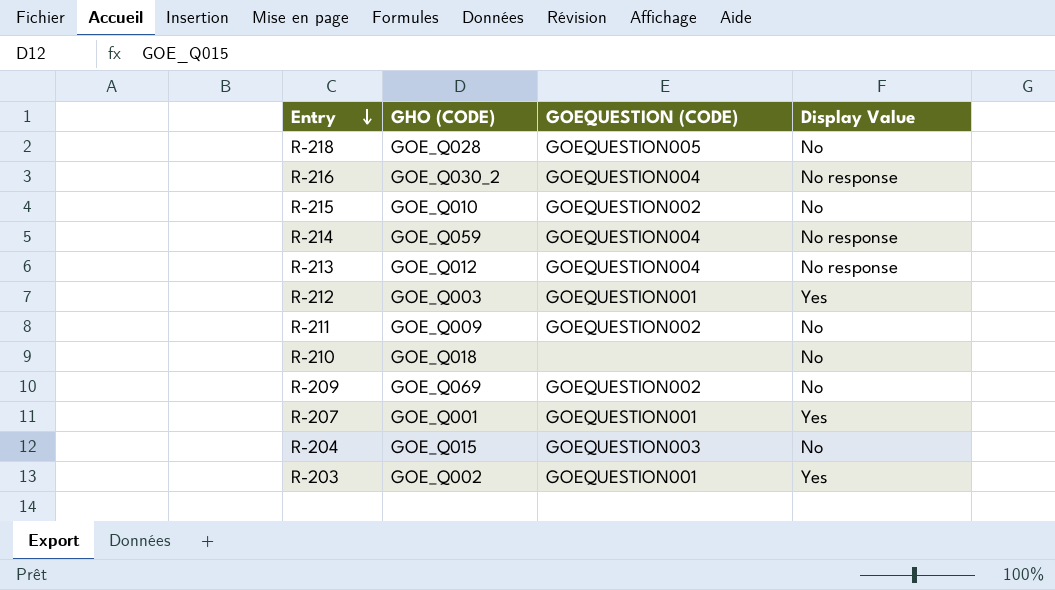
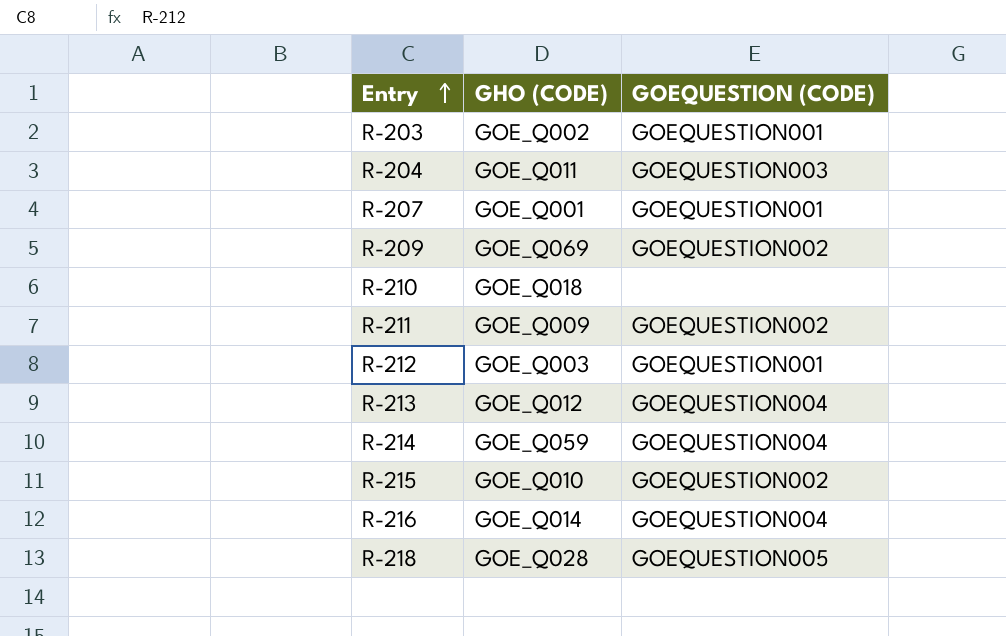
row order: Entry descending -> Entry ascending
column Display Value | position: 4 -> none
R-204 | GHO (CODE): GOE_Q015 -> GOE_Q011
R-216 | GHO (CODE): GOE_Q030_2 -> GOE_Q014

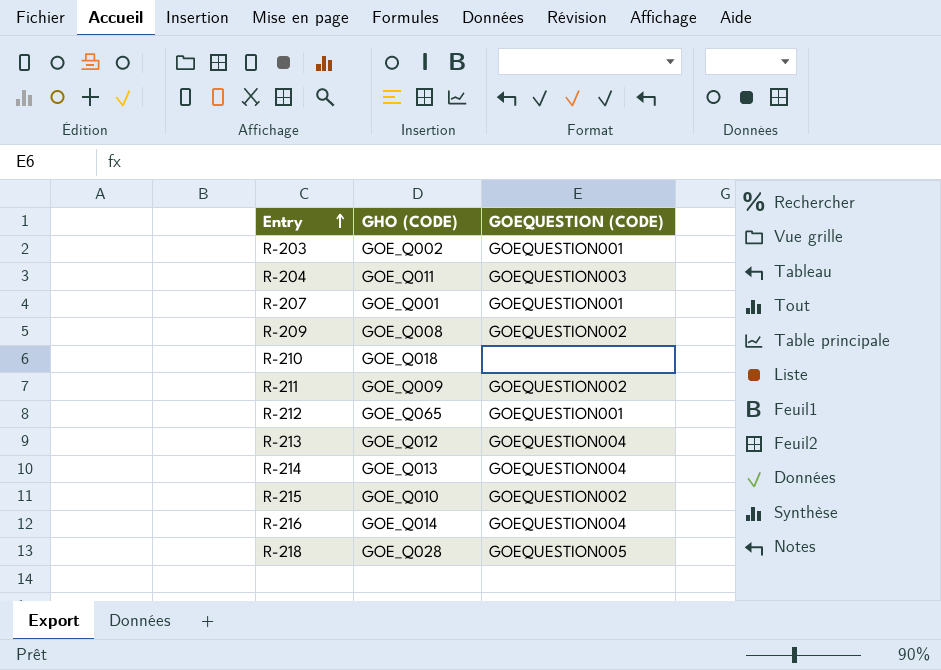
R-209 | GHO (CODE): GOE_Q069 -> GOE_Q008
R-212 | GHO (CODE): GOE_Q003 -> GOE_Q065
R-214 | GHO (CODE): GOE_Q059 -> GOE_Q013

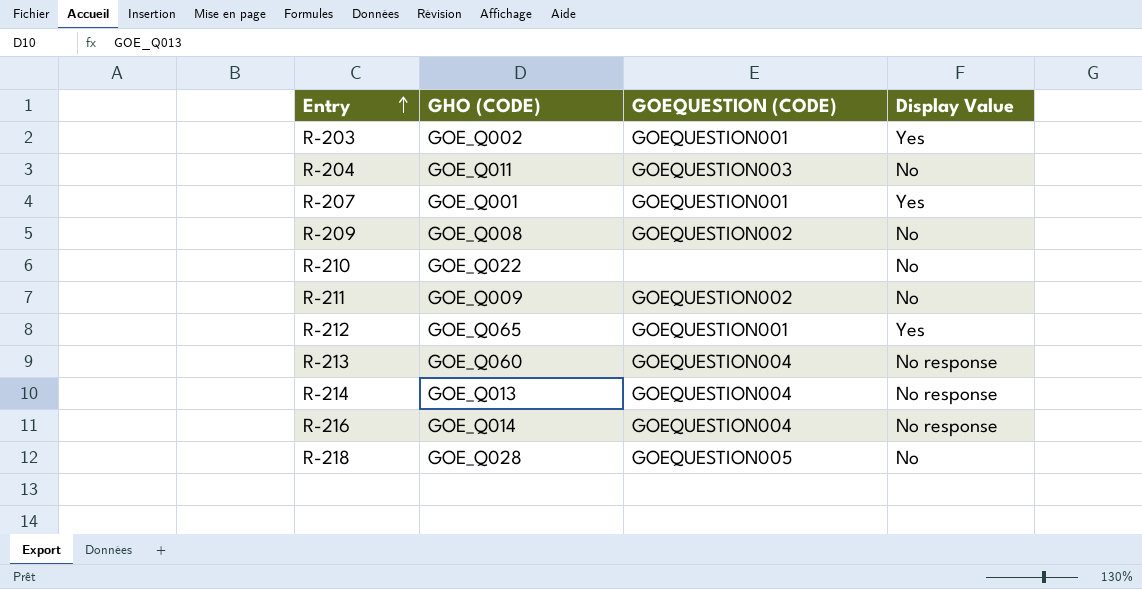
column Display Value | position: none -> 4
row R-215: GOE_Q010 | GOEQUESTION002 -> none
R-210 | GHO (CODE): GOE_Q018 -> GOE_Q022
R-213 | GHO (CODE): GOE_Q012 -> GOE_Q060

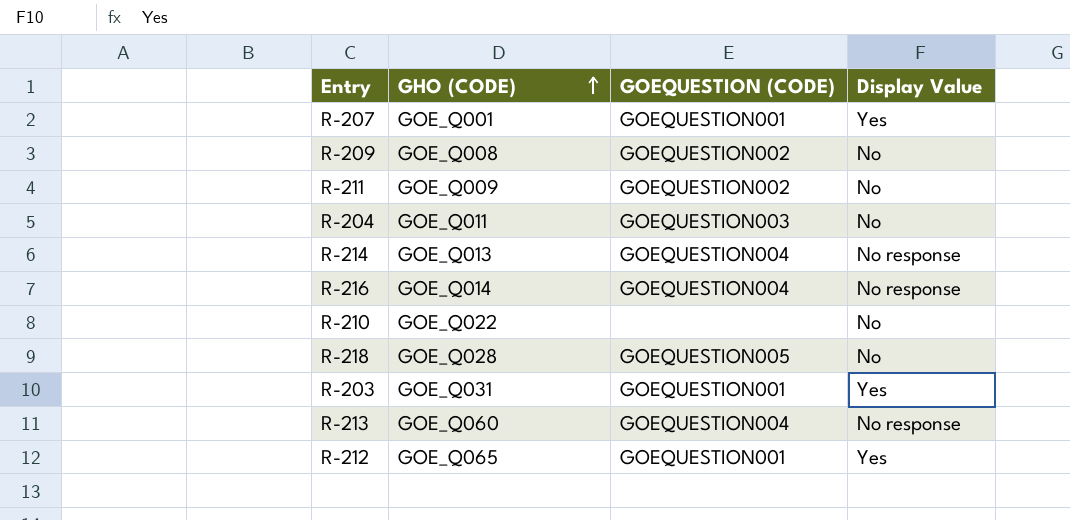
row order: Entry ascending -> GHO (CODE) ascending
R-203 | GHO (CODE): GOE_Q002 -> GOE_Q031

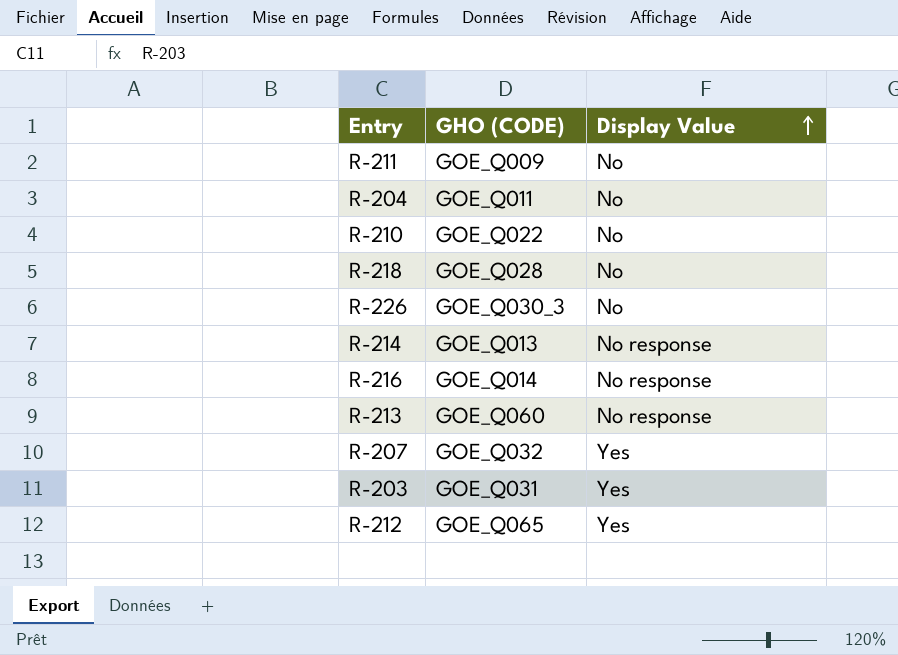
row order: GHO (CODE) ascending -> Display Value ascending
column GOEQUESTION (CODE) | position: 3 -> none
row R-209: GOE_Q008 | GOEQUESTION002 | No -> none
row R-226: none -> GOE_Q030_3 | No
R-207 | GHO (CODE): GOE_Q001 -> GOE_Q032

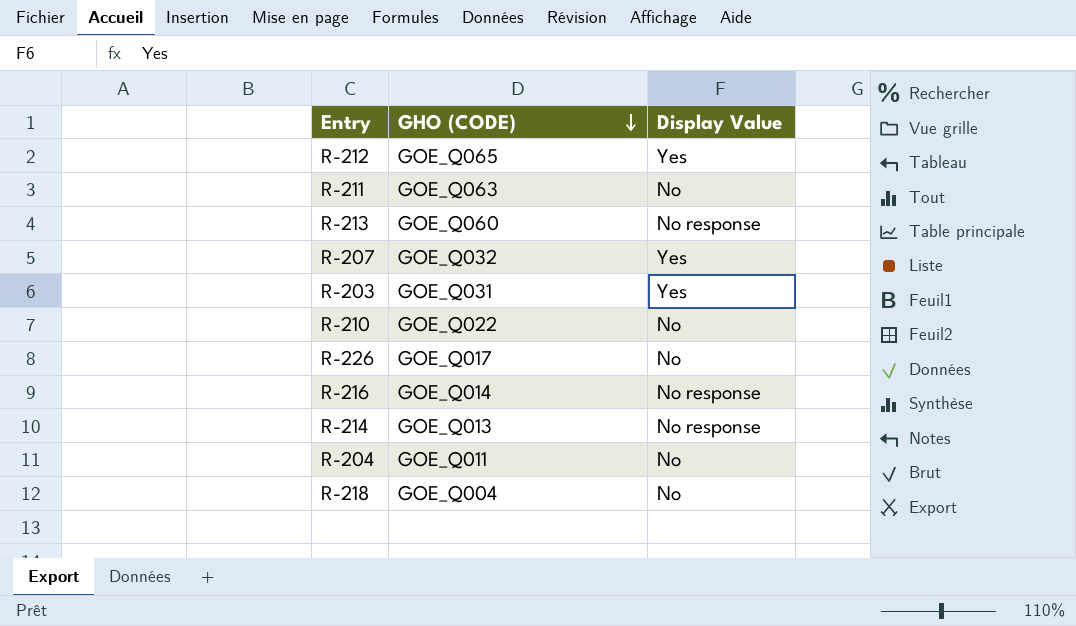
row order: Display Value ascending -> GHO (CODE) descending
R-211 | GHO (CODE): GOE_Q009 -> GOE_Q063
R-226 | GHO (CODE): GOE_Q030_3 -> GOE_Q017
R-218 | GHO (CODE): GOE_Q028 -> GOE_Q004

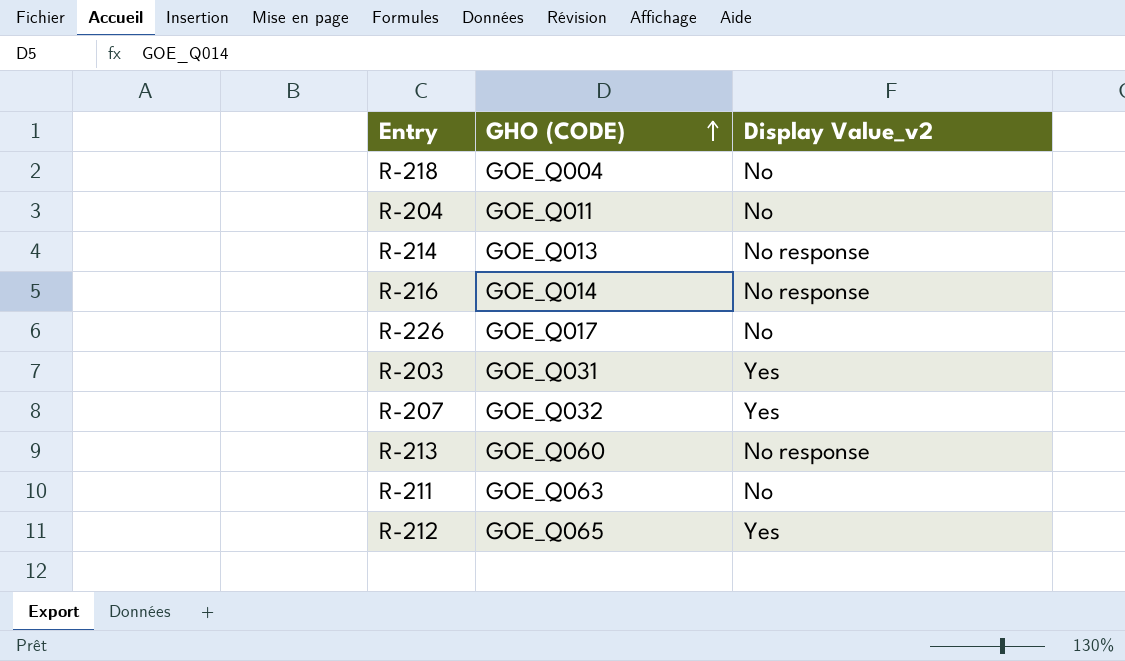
row order: GHO (CODE) descending -> GHO (CODE) ascending
column name: Display Value -> Display Value_v2
row R-210: GOE_Q022 | No -> none

